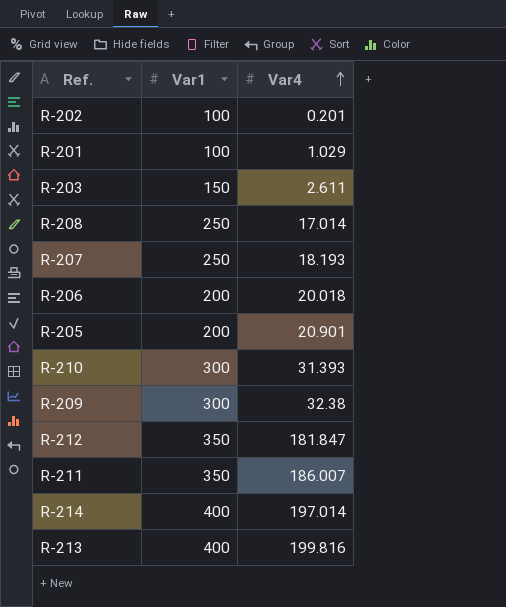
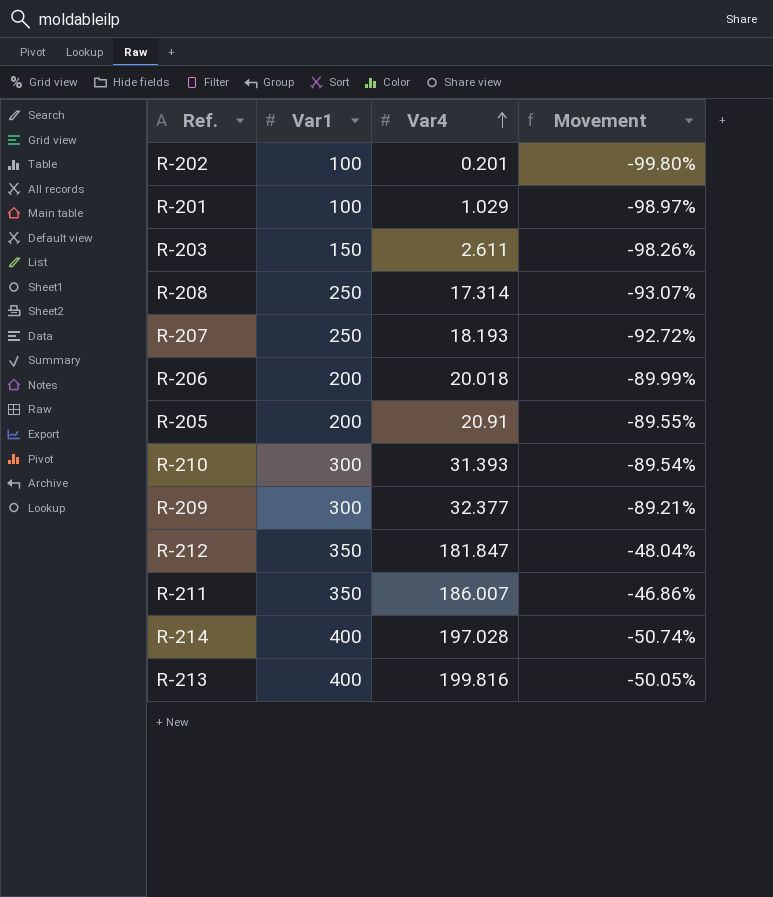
column Movement | formula: none -> ([Var4] - [Var1]) / [Var1]
R-208 | Var4: 17.014 -> 17.314
R-205 | Var4: 20.901 -> 20.91
R-209 | Var4: 32.38 -> 32.377
R-214 | Var4: 197.014 -> 197.028

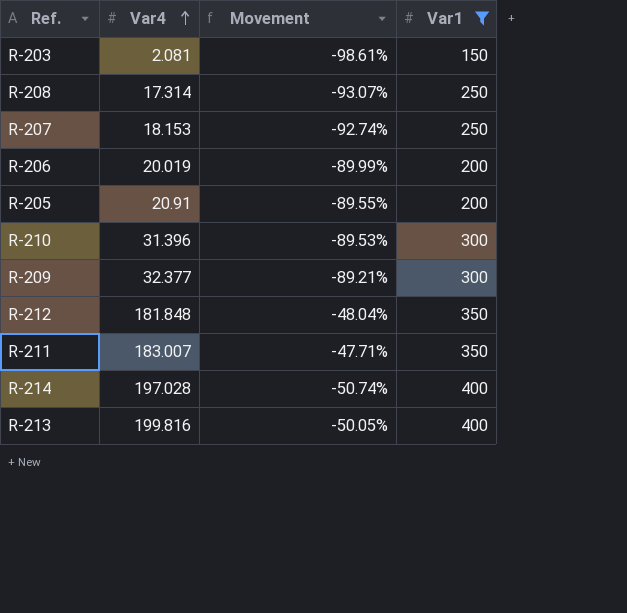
filter: none -> Var1 != 100
column Var1 | position: 2 -> 4
R-203 | Var4: 2.611 -> 2.081
R-203 | Movement: -98.26% -> -98.61%
R-207 | Var4: 18.193 -> 18.153
R-207 | Movement: -92.72% -> -92.74%
R-206 | Var4: 20.018 -> 20.019
R-210 | Var4: 31.393 -> 31.396
R-210 | Movement: -89.54% -> -89.53%
R-212 | Var4: 181.847 -> 181.848
R-211 | Var4: 186.007 -> 183.007
R-211 | Movement: -46.86% -> -47.71%

